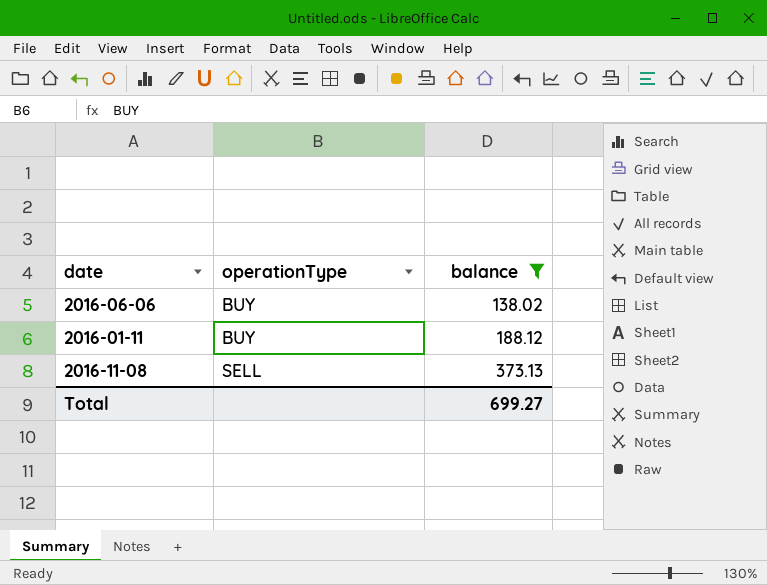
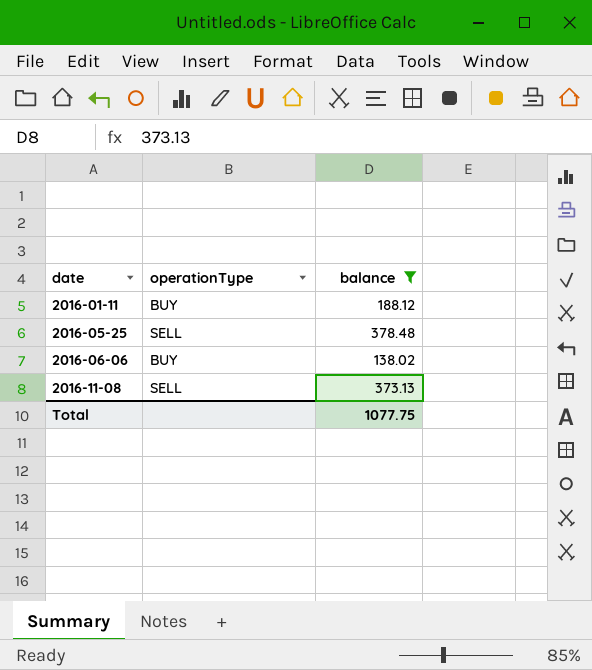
row order: operationType ascending -> date ascending
row 2016-05-25: none -> SELL | 378.48
Total | balance: 699.27 -> 1077.75

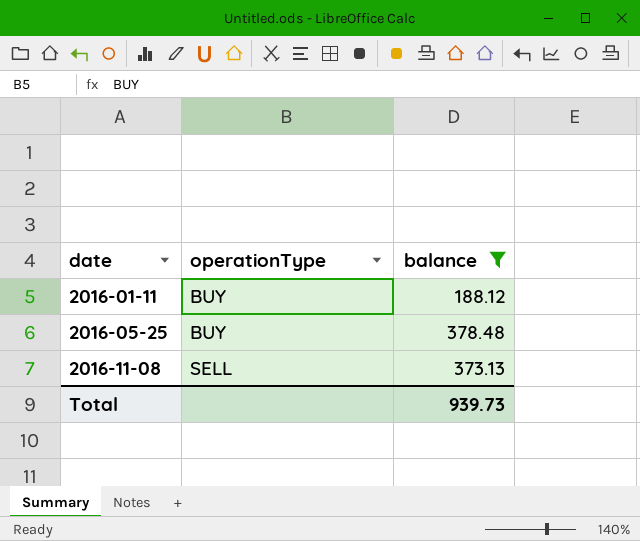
row 2016-06-06: BUY | 138.02 -> none
2016-05-25 | operationType: SELL -> BUY
Total | balance: 1077.75 -> 939.73

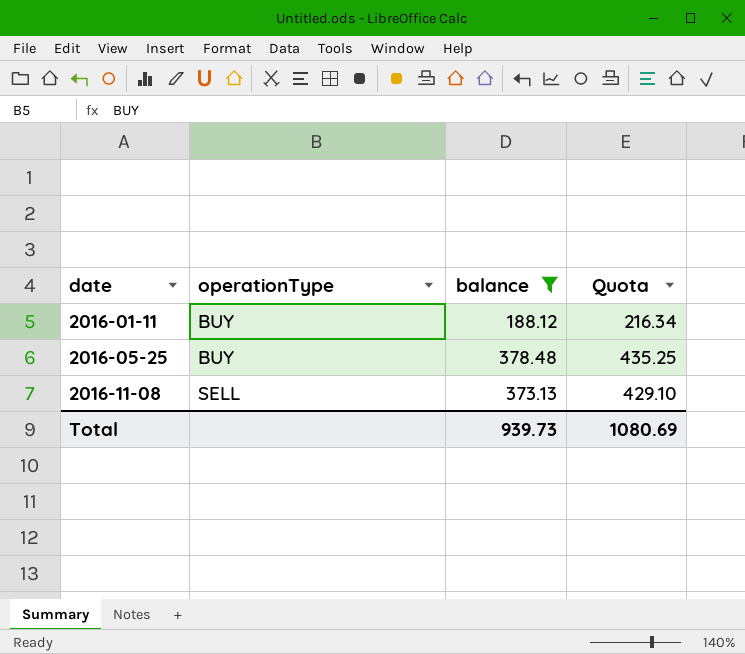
column Quota | formula: none -> [balance] * 1.15

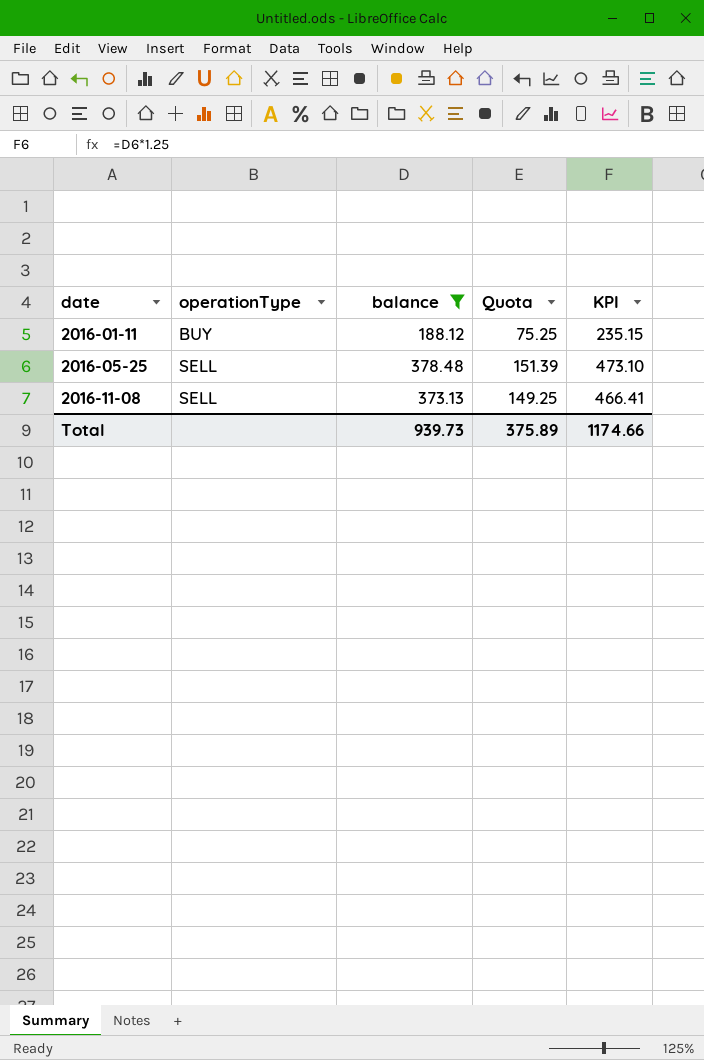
column Quota | formula: [balance] * 1.15 -> [balance] * 0.4
column KPI | formula: none -> [balance] * 1.25
2016-05-25 | operationType: BUY -> SELL
Total | Quota: 1080.69 -> 375.89

